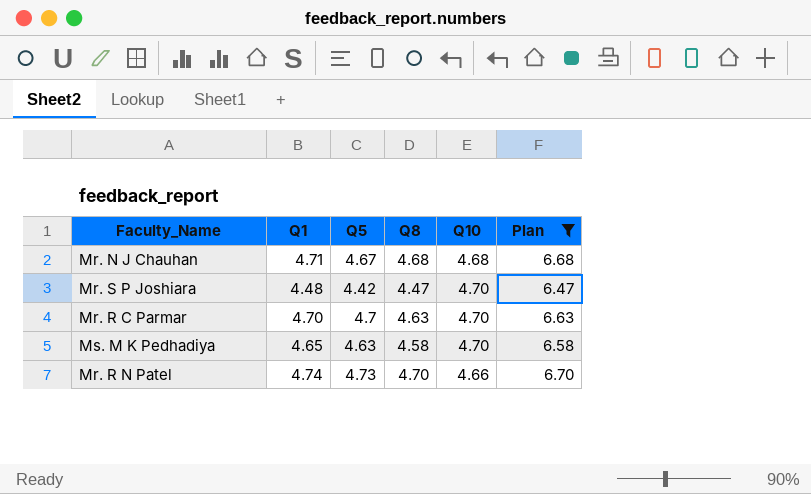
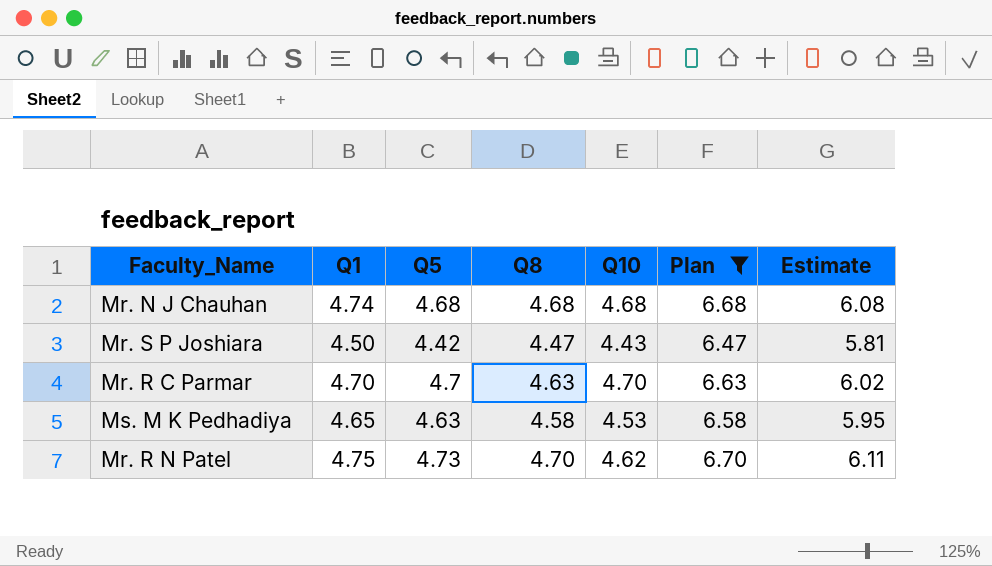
column Estimate | formula: none -> [Q8] * 1.3
Mr. N J Chauhan | Q1: 4.71 -> 4.74
Mr. N J Chauhan | Q5: 4.67 -> 4.68
Mr. S P Joshiara | Q1: 4.48 -> 4.50
Mr. S P Joshiara | Q10: 4.70 -> 4.43
Ms. M K Pedhadiya | Q10: 4.70 -> 4.53
Mr. R N Patel | Q1: 4.74 -> 4.75
Mr. R N Patel | Q10: 4.66 -> 4.62

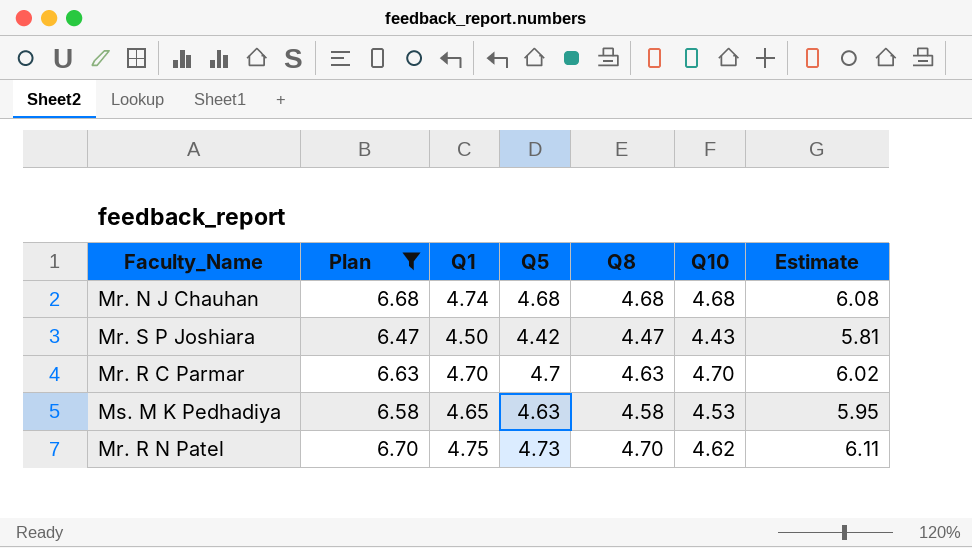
column Plan | position: 6 -> 2

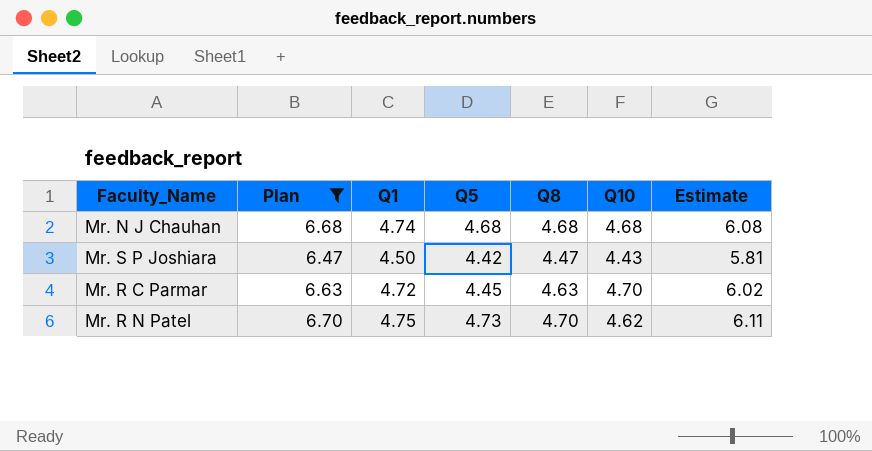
row Ms. M K Pedhadiya: 6.58 | 4.65 | 4.63 | 4.58 | 4.53 | 5.95 -> none
Mr. R C Parmar | Q1: 4.70 -> 4.72
Mr. R C Parmar | Q5: 4.7 -> 4.45

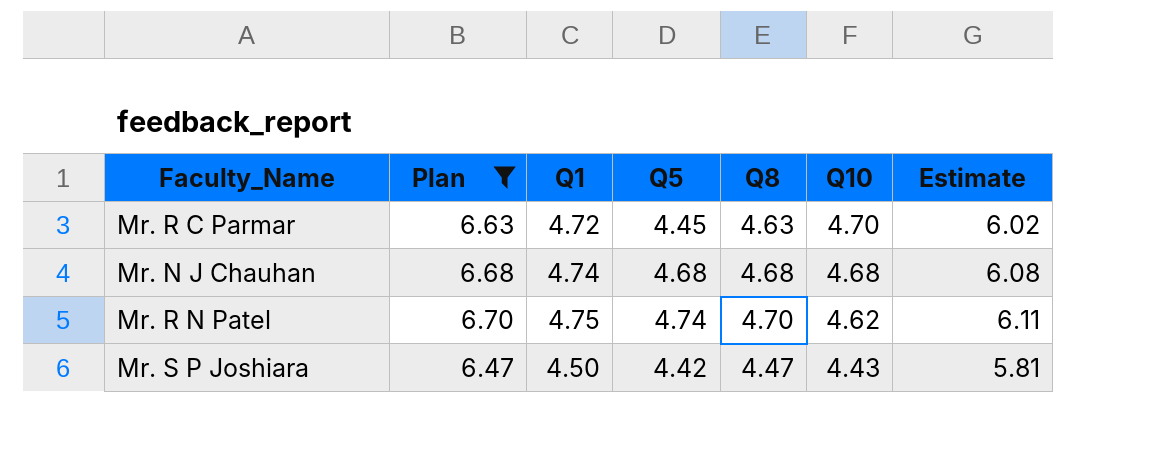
row order: none -> Q10 descending
Mr. R N Patel | Q5: 4.73 -> 4.74

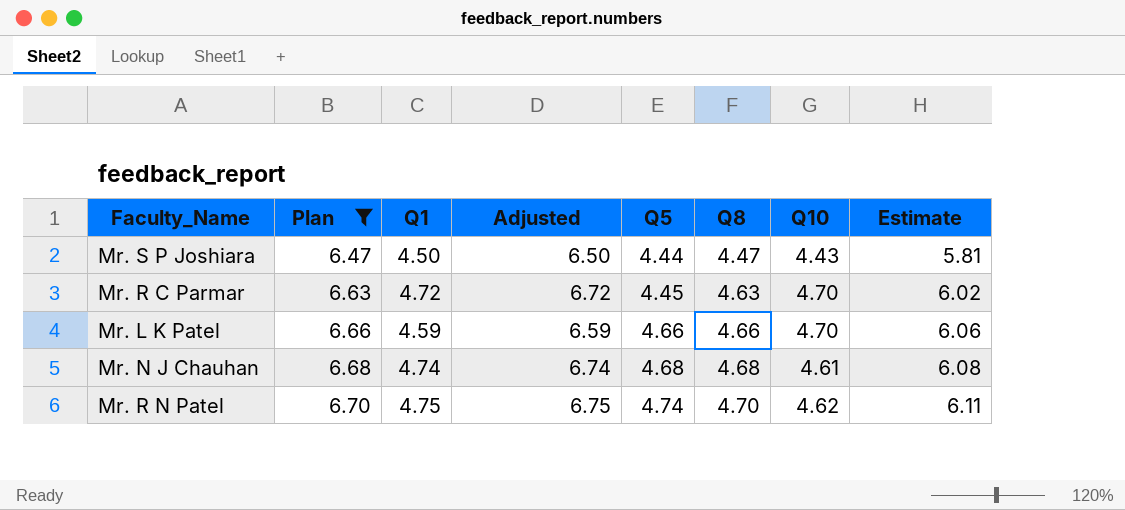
row order: Q10 descending -> Plan ascending
column Adjusted | formula: none -> [Q1] + 2
Mr. S P Joshiara | Q5: 4.42 -> 4.44
row Mr. L K Patel: none -> 6.66 | 4.59 | 6.59 | 4.66 | 4.66 | 4.70 | 6.06
Mr. N J Chauhan | Q10: 4.68 -> 4.61

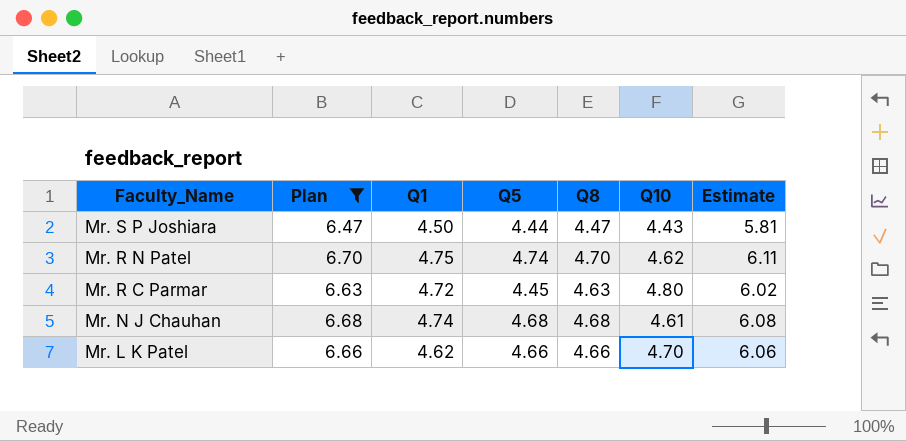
row order: Plan ascending -> Faculty_Name descending
column Adjusted | formula: [Q1] + 2 -> none
Mr. R C Parmar | Q10: 4.70 -> 4.80
Mr. L K Patel | Q1: 4.59 -> 4.62

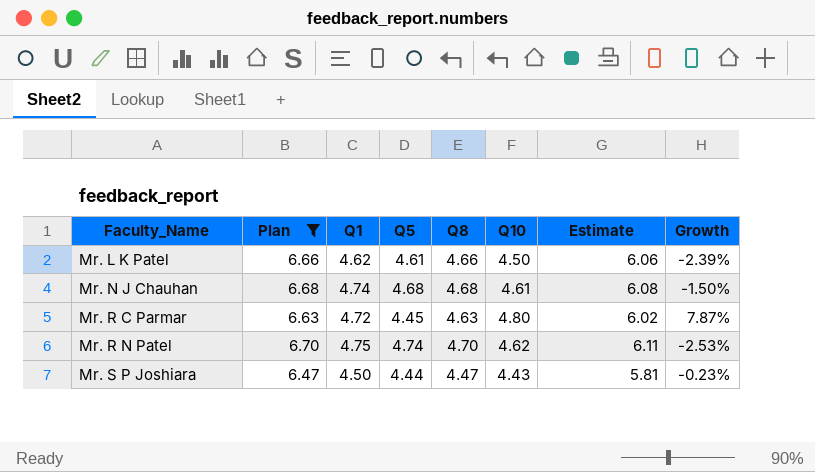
row order: Faculty_Name descending -> Faculty_Name ascending
column Growth | formula: none -> ([Q10] - [Q5]) / [Q5]
Mr. L K Patel | Q5: 4.66 -> 4.61
Mr. L K Patel | Q10: 4.70 -> 4.50

